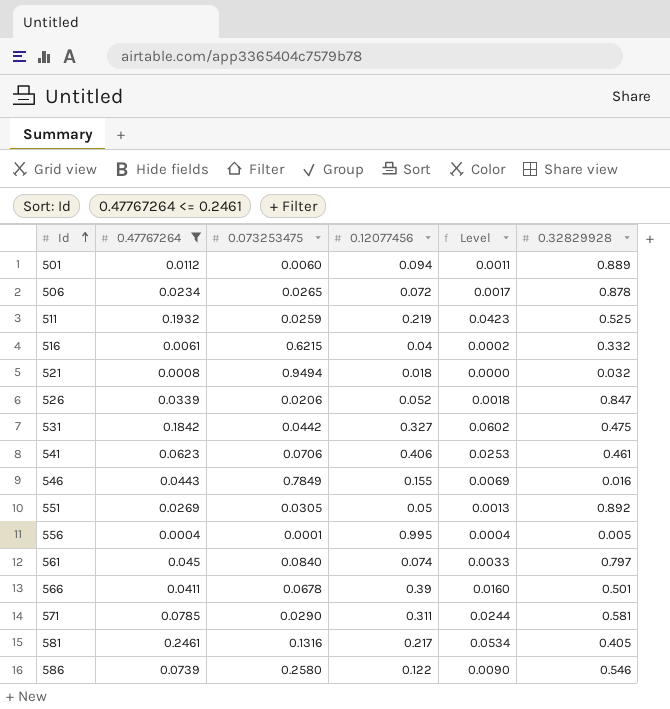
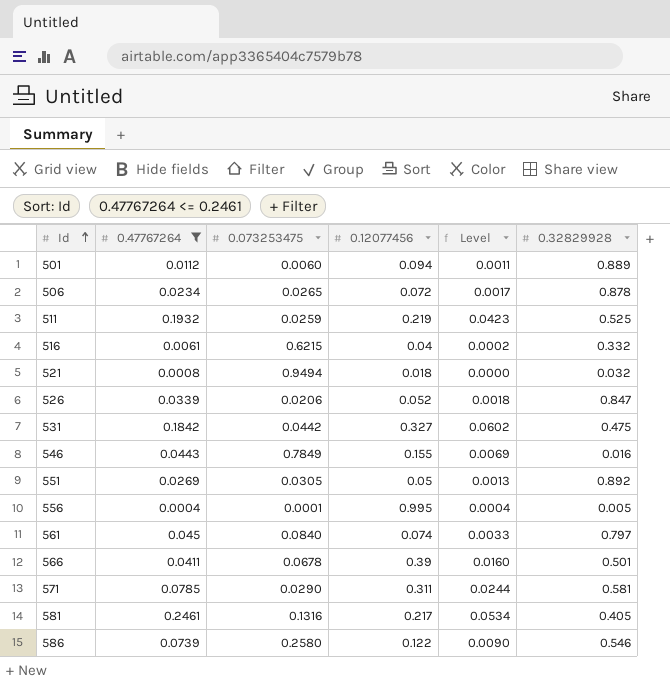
row 541: 0.0623 | 0.0706 | 0.406 | 0.0253 | 0.461 -> none

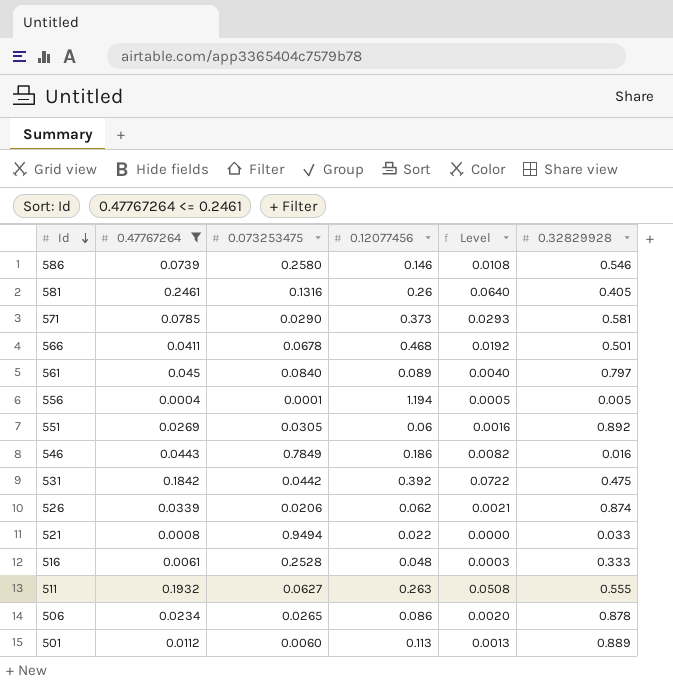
row order: Id ascending -> Id descending
586 | 0.12077456: 0.122 -> 0.146
586 | Level: 0.0090 -> 0.0108
581 | 0.12077456: 0.217 -> 0.26
581 | Level: 0.0534 -> 0.0640
571 | 0.12077456: 0.311 -> 0.373
571 | Level: 0.0244 -> 0.0293
566 | 0.12077456: 0.39 -> 0.468
566 | Level: 0.0160 -> 0.0192
561 | 0.12077456: 0.074 -> 0.089
561 | Level: 0.0033 -> 0.0040
556 | 0.12077456: 0.995 -> 1.194
556 | Level: 0.0004 -> 0.0005
551 | 0.12077456: 0.05 -> 0.06
551 | Level: 0.0013 -> 0.0016
546 | 0.12077456: 0.155 -> 0.186
546 | Level: 0.0069 -> 0.0082
531 | 0.12077456: 0.327 -> 0.392
531 | Level: 0.0602 -> 0.0722
526 | 0.12077456: 0.052 -> 0.062
526 | Level: 0.0018 -> 0.0021
526 | 0.32829928: 0.847 -> 0.874
521 | 0.12077456: 0.018 -> 0.022
521 | 0.32829928: 0.032 -> 0.033
516 | 0.073253475: 0.6215 -> 0.2528
516 | 0.12077456: 0.04 -> 0.048
516 | Level: 0.0002 -> 0.0003
516 | 0.32829928: 0.332 -> 0.333
511 | 0.073253475: 0.0259 -> 0.0627
511 | 0.12077456: 0.219 -> 0.263
511 | Level: 0.0423 -> 0.0508
511 | 0.32829928: 0.525 -> 0.555
506 | 0.12077456: 0.072 -> 0.086
506 | Level: 0.0017 -> 0.0020
501 | 0.12077456: 0.094 -> 0.113
501 | Level: 0.0011 -> 0.0013

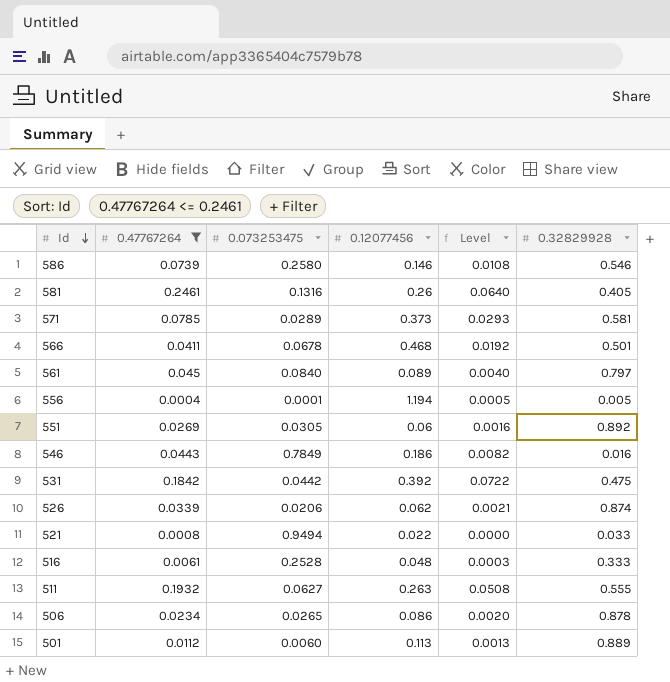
571 | 0.073253475: 0.0290 -> 0.0289

